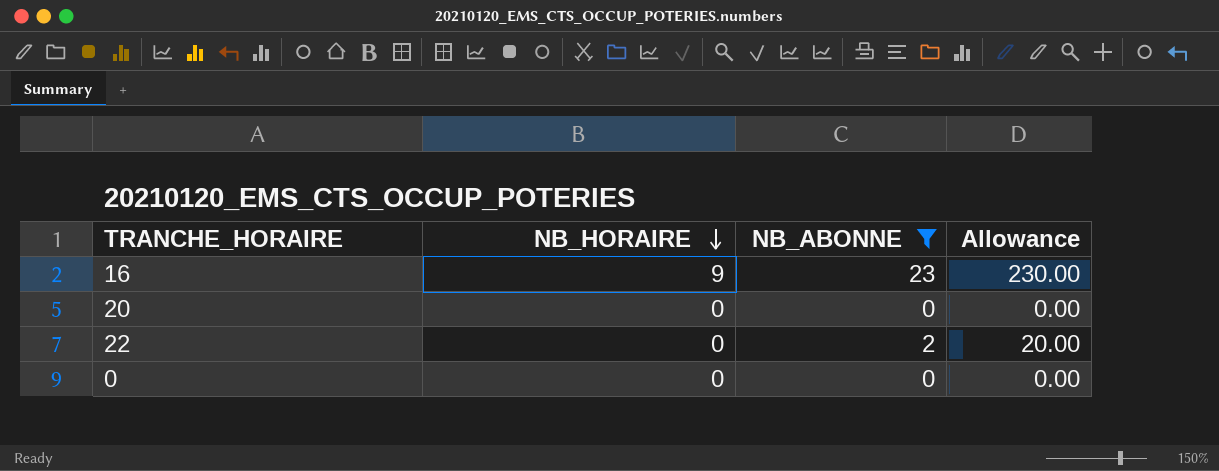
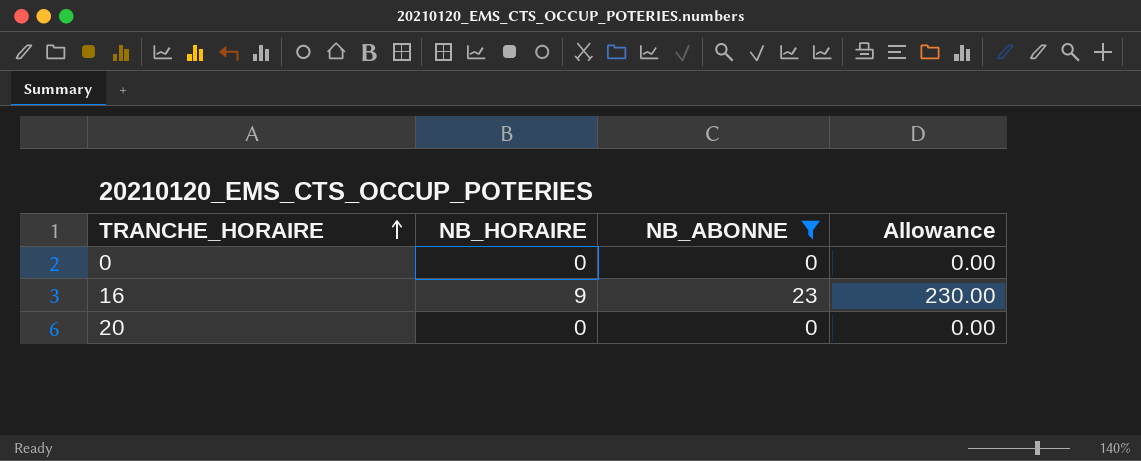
row order: NB_HORAIRE descending -> TRANCHE_HORAIRE ascending
row 22: 0 | 2 | 20.00 -> none

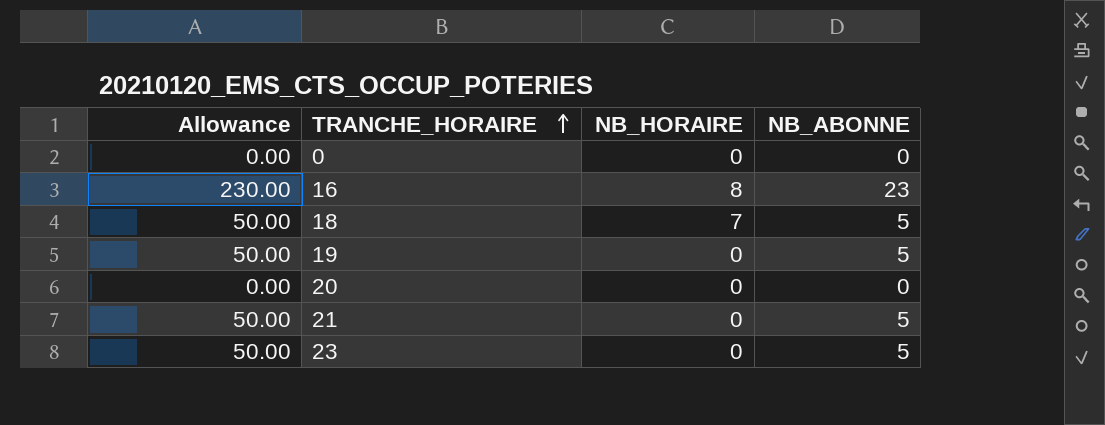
filter: NB_ABONNE != 5 -> none
column Allowance | position: 4 -> 1
16 | NB_HORAIRE: 9 -> 8

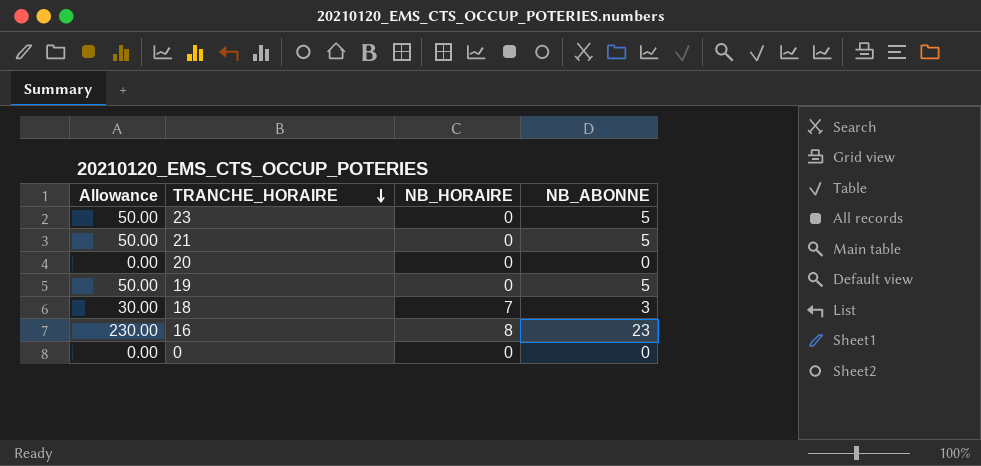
row order: TRANCHE_HORAIRE ascending -> TRANCHE_HORAIRE descending
18 | Allowance: 50.00 -> 30.00
18 | NB_ABONNE: 5 -> 3

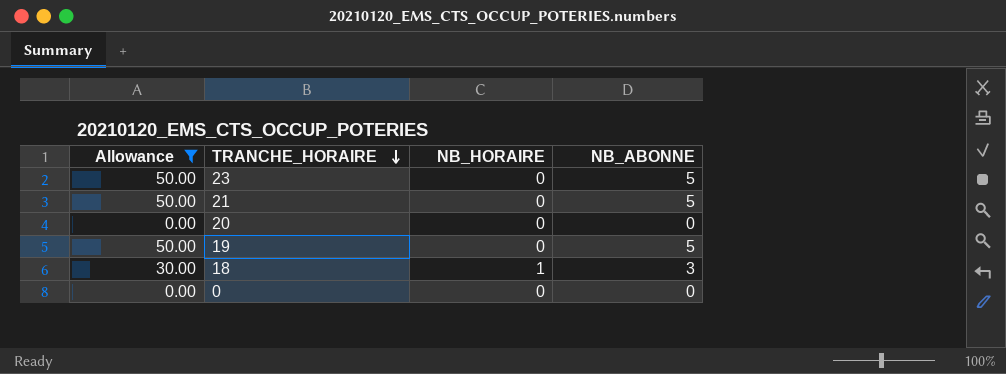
filter: none -> Allowance != 230.00
18 | NB_HORAIRE: 7 -> 1

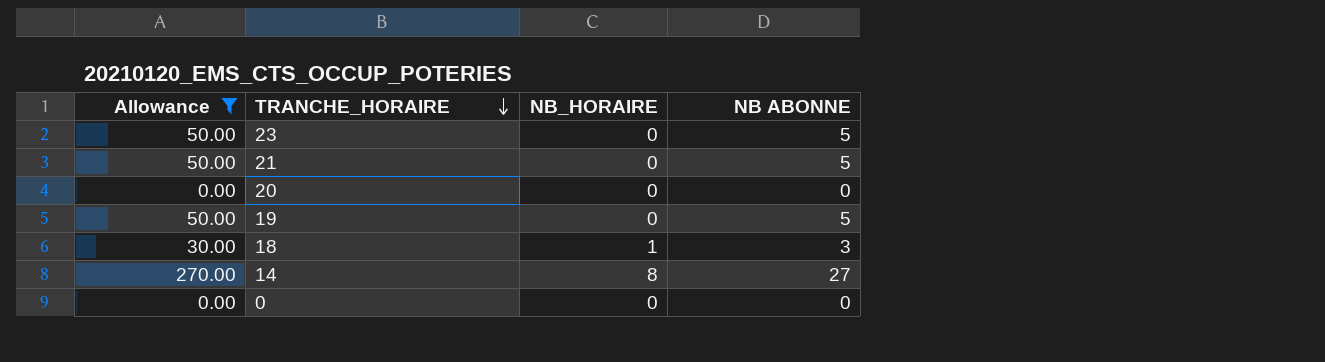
column name: NB_ABONNE -> NB ABONNE
row 14: none -> 270.00 | 8 | 27

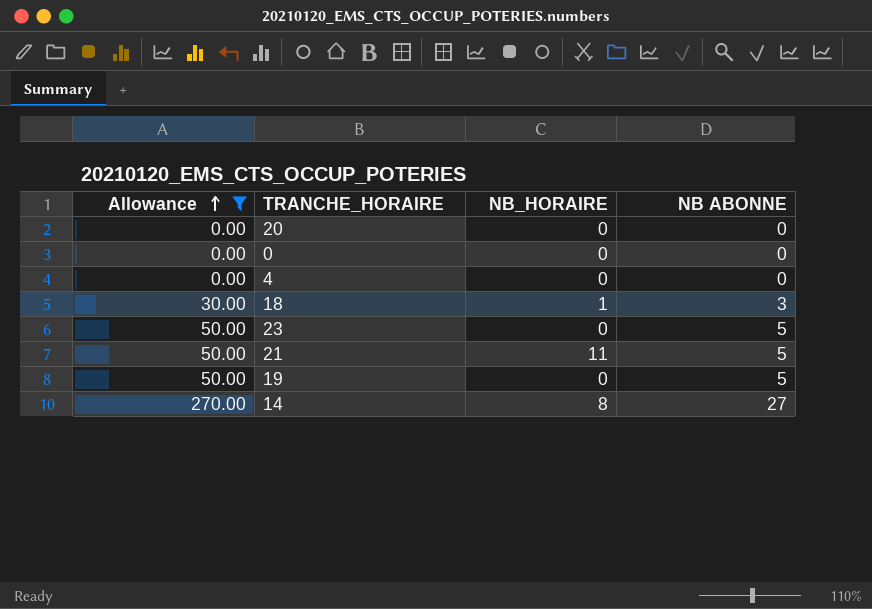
row order: TRANCHE_HORAIRE descending -> Allowance ascending
row 4: none -> 0.00 | 0 | 0
21 | NB_HORAIRE: 0 -> 11

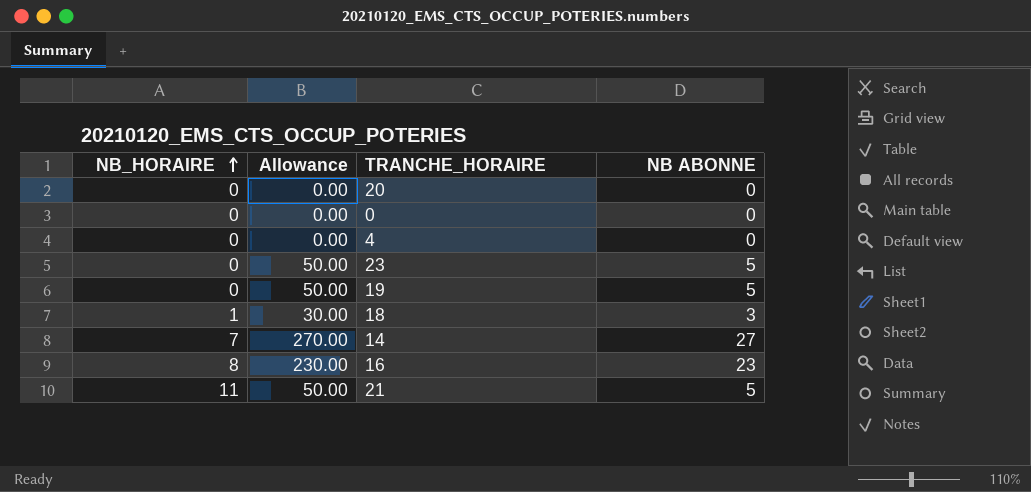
filter: Allowance != 230.00 -> none
row order: Allowance ascending -> NB_HORAIRE ascending
column NB_HORAIRE | position: 3 -> 1
14 | NB_HORAIRE: 8 -> 7

